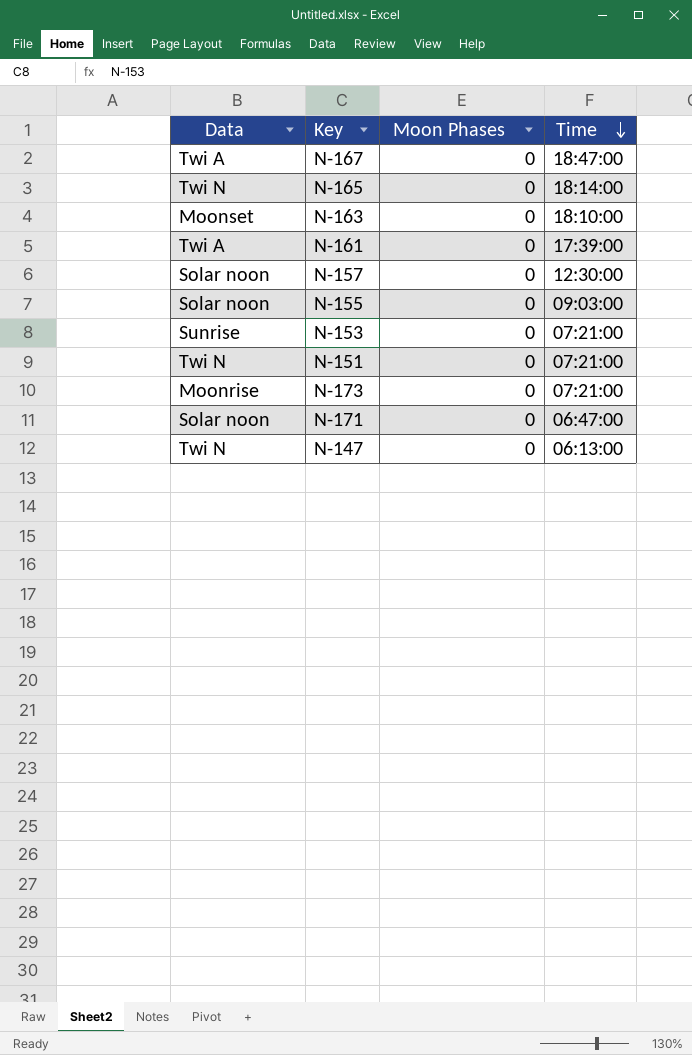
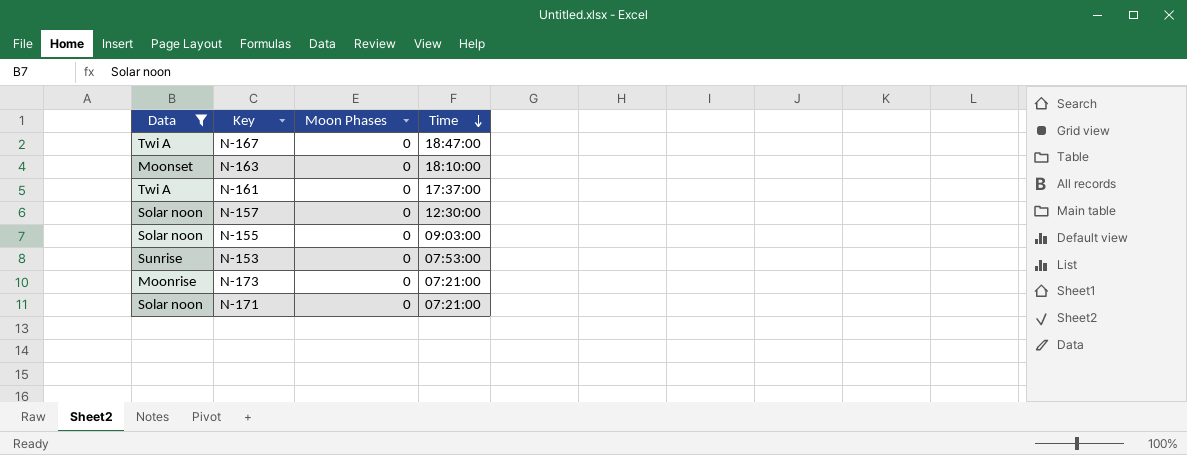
filter: none -> Data != Twi N
N-161 | Time: 17:39:00 -> 17:37:00
N-153 | Time: 07:21:00 -> 07:53:00
N-171 | Time: 06:47:00 -> 07:21:00

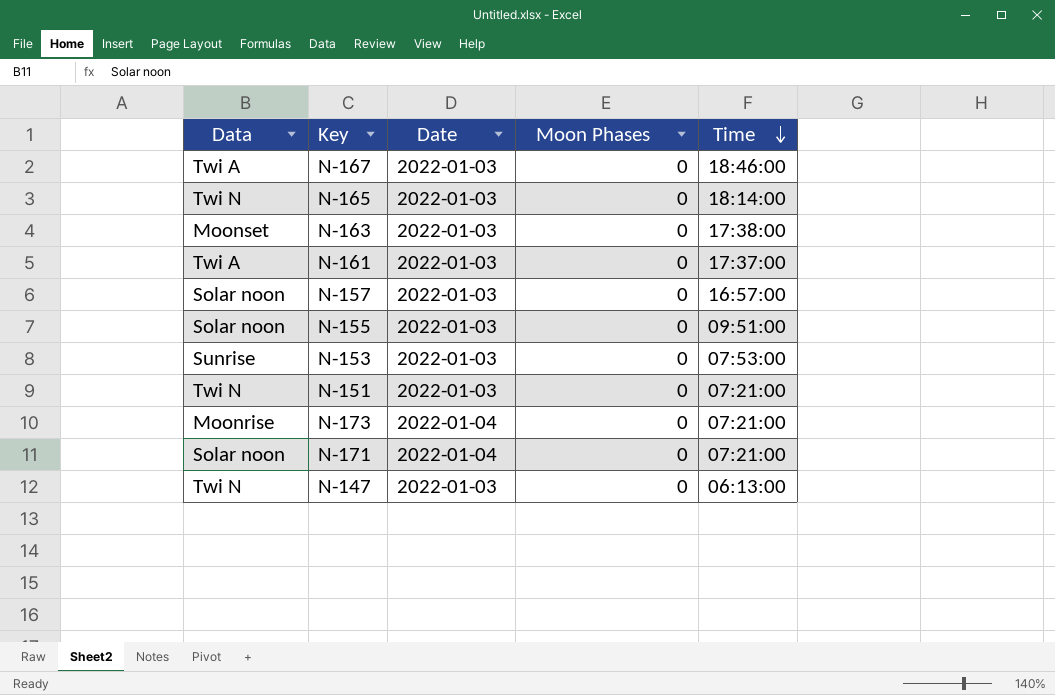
filter: Data != Twi N -> none
column Date | position: none -> 3
N-167 | Time: 18:47:00 -> 18:46:00
N-163 | Time: 18:10:00 -> 17:38:00
N-157 | Time: 12:30:00 -> 16:57:00
N-155 | Time: 09:03:00 -> 09:51:00

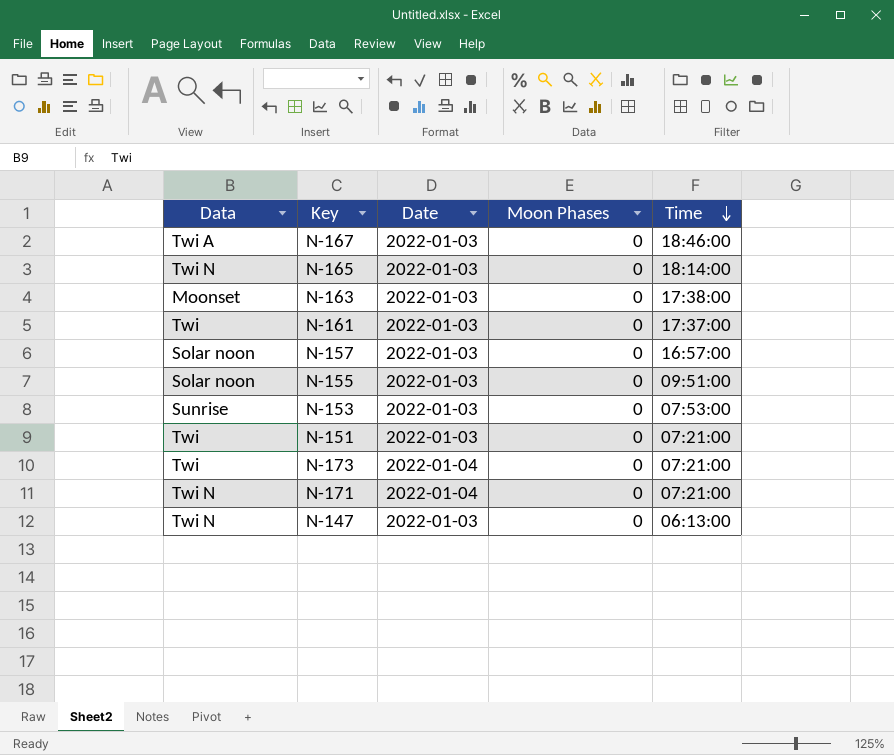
N-161 | Data: Twi A -> Twi
N-151 | Data: Twi N -> Twi
N-173 | Data: Moonrise -> Twi
N-171 | Data: Solar noon -> Twi N

